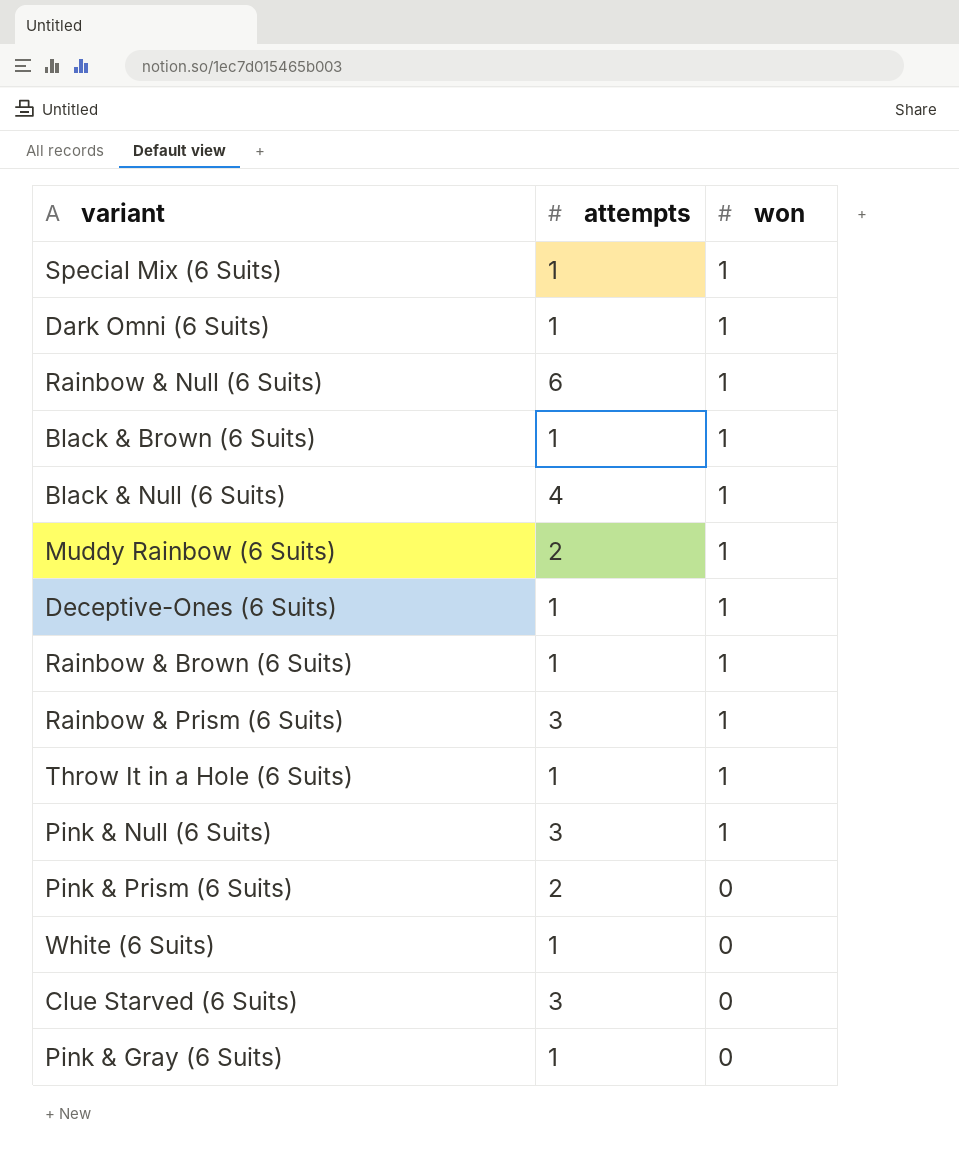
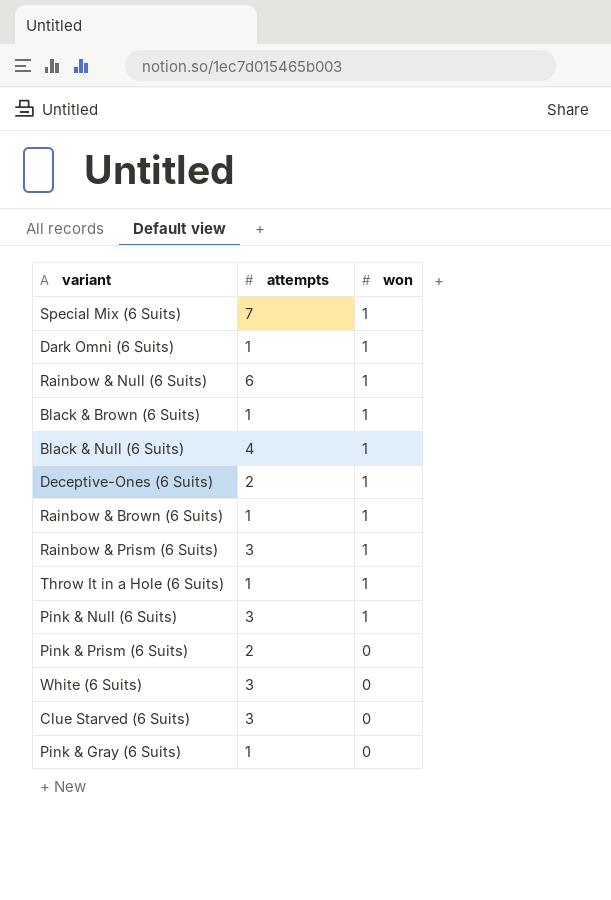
row Muddy Rainbow (6 Suits): 2 | 1 -> none
Special Mix (6 Suits) | attempts: 1 -> 7
Deceptive-Ones (6 Suits) | attempts: 1 -> 2
White (6 Suits) | attempts: 1 -> 3

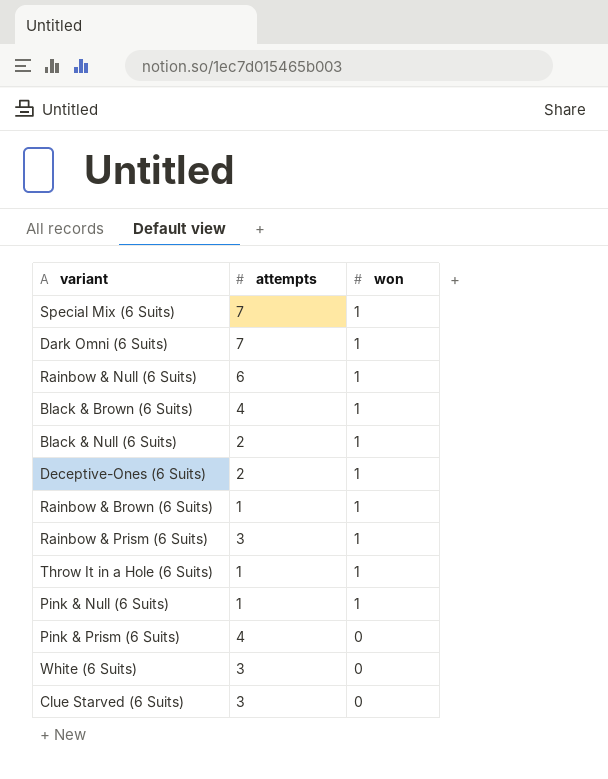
row Pink & Gray (6 Suits): 1 | 0 -> none
Dark Omni (6 Suits) | attempts: 1 -> 7
Black & Brown (6 Suits) | attempts: 1 -> 4
Black & Null (6 Suits) | attempts: 4 -> 2
Pink & Null (6 Suits) | attempts: 3 -> 1
Pink & Prism (6 Suits) | attempts: 2 -> 4

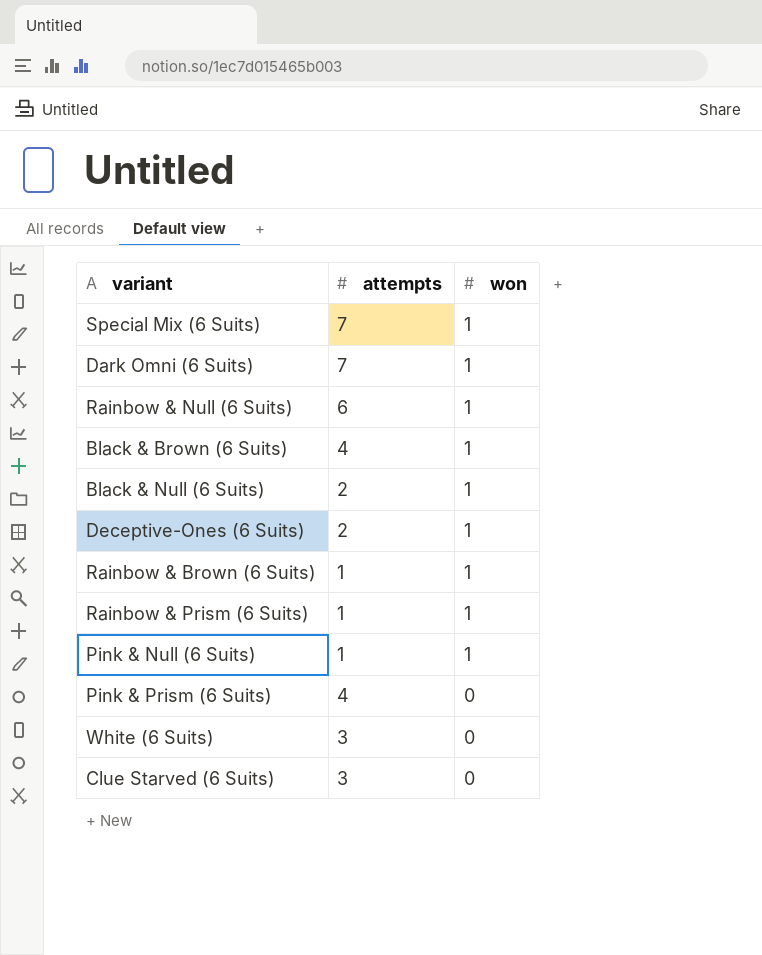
row Throw It in a Hole (6 Suits): 1 | 1 -> none
Rainbow & Prism (6 Suits) | attempts: 3 -> 1

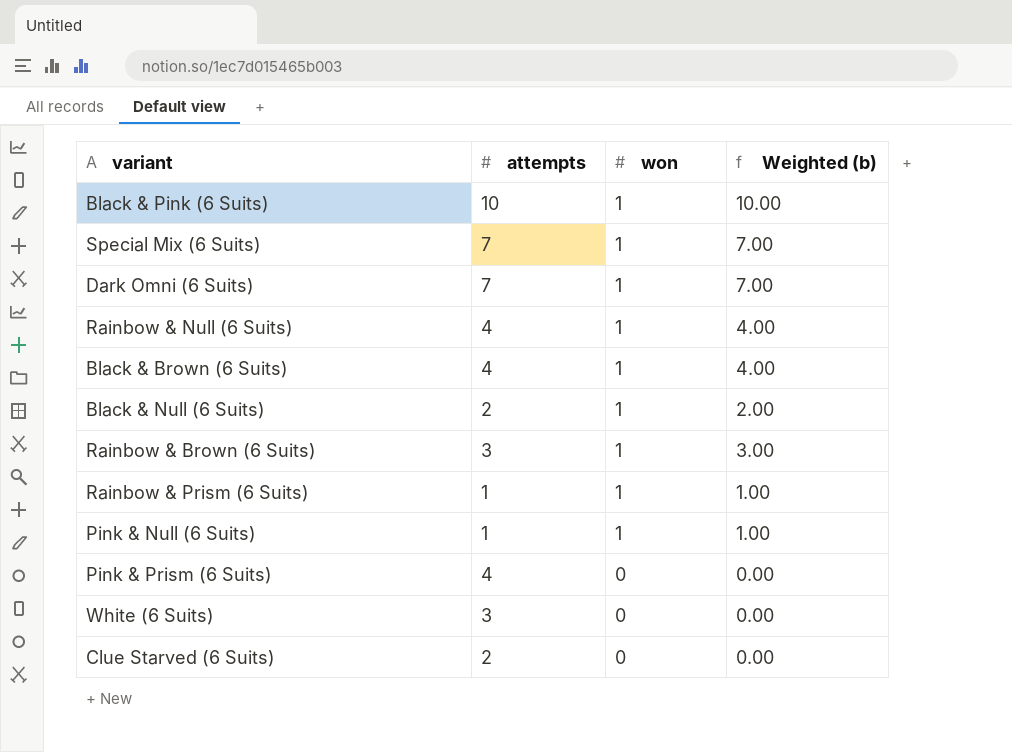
column Weighted (b) | formula: none -> [attempts] * [won]
row Deceptive-Ones (6 Suits): 2 | 1 -> none
row Black & Pink (6 Suits): none -> 10 | 1 | 10.00
Rainbow & Null (6 Suits) | attempts: 6 -> 4
Rainbow & Brown (6 Suits) | attempts: 1 -> 3
Clue Starved (6 Suits) | attempts: 3 -> 2

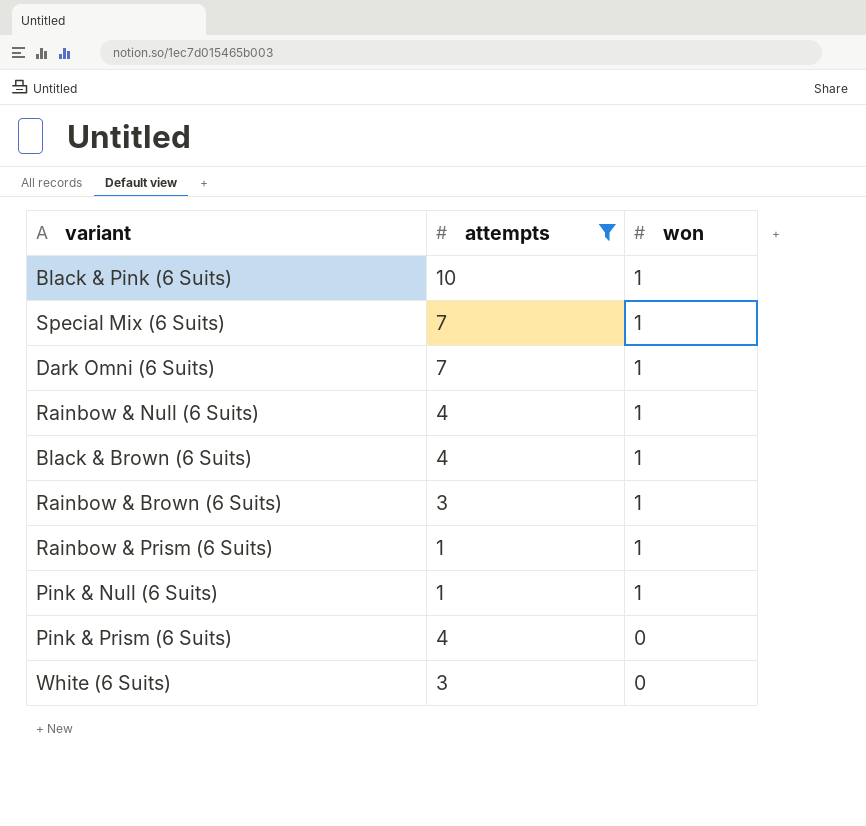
filter: none -> attempts != 2
column Weighted (b) | formula: [attempts] * [won] -> none

